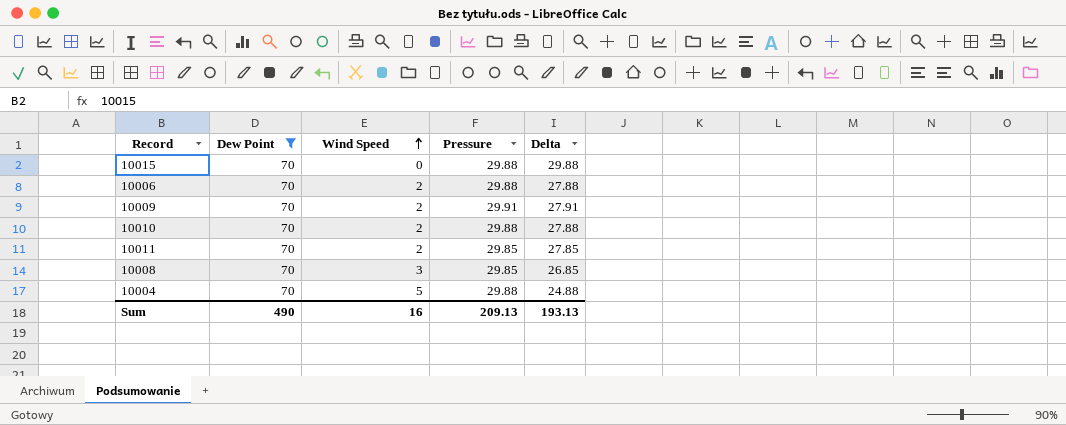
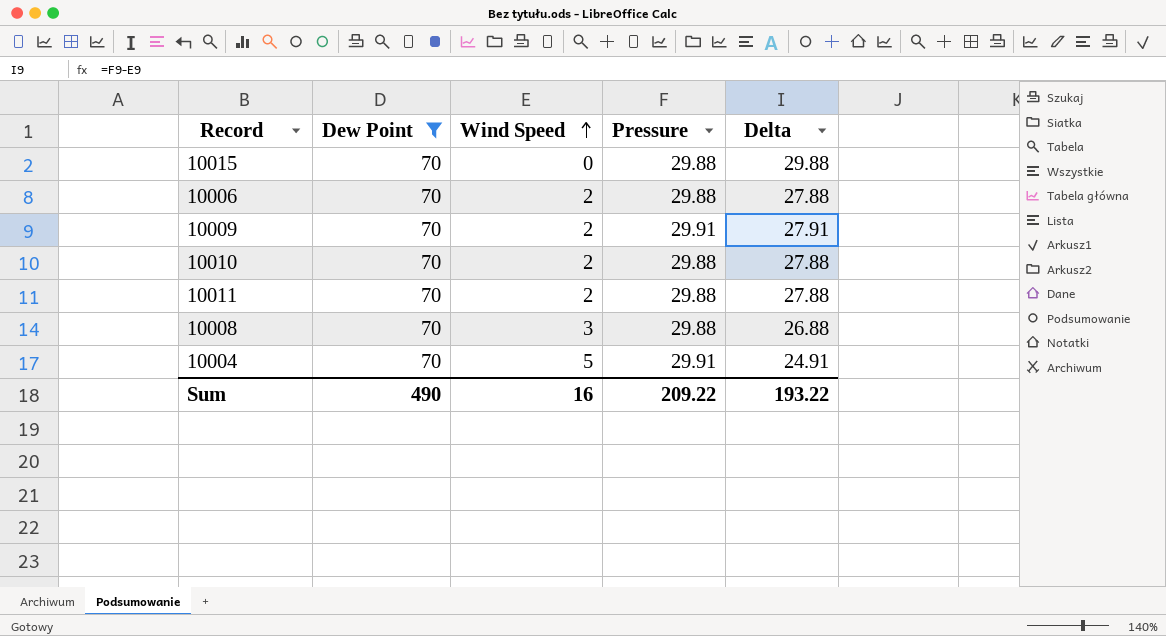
10011 | Pressure: 29.85 -> 29.88
10011 | Delta: 27.85 -> 27.88
10008 | Pressure: 29.85 -> 29.88
10008 | Delta: 26.85 -> 26.88
10004 | Pressure: 29.88 -> 29.91
10004 | Delta: 24.88 -> 24.91
Sum | Pressure: 209.13 -> 209.22
Sum | Delta: 193.13 -> 193.22

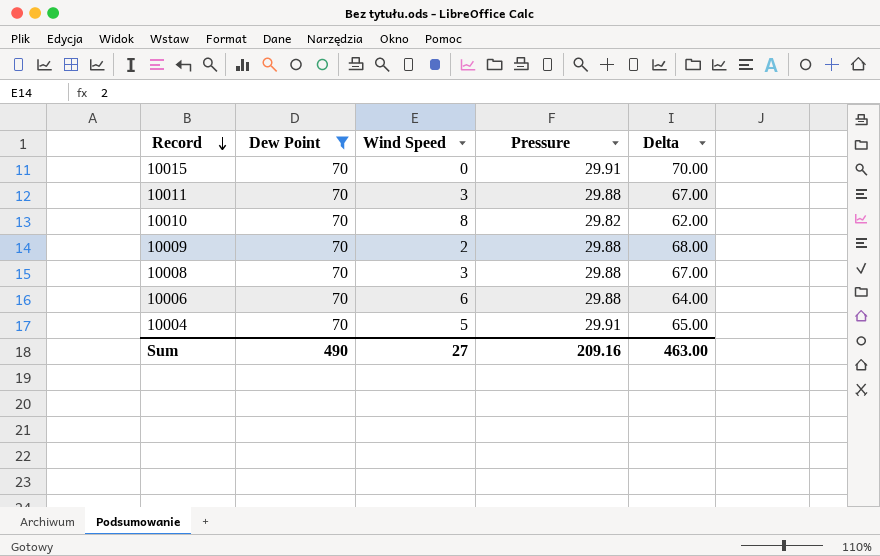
row order: Wind Speed ascending -> Record descending
column Delta | formula: [Pressure] - [Wind Speed] -> [Dew Point] - [Wind Speed]
10015 | Pressure: 29.88 -> 29.91
10011 | Wind Speed: 2 -> 3
10010 | Wind Speed: 2 -> 8
10010 | Pressure: 29.88 -> 29.82
10009 | Pressure: 29.91 -> 29.88
10006 | Wind Speed: 2 -> 6
Sum | Wind Speed: 16 -> 27
Sum | Pressure: 209.22 -> 209.16
Sum | Delta: 193.22 -> 463.00

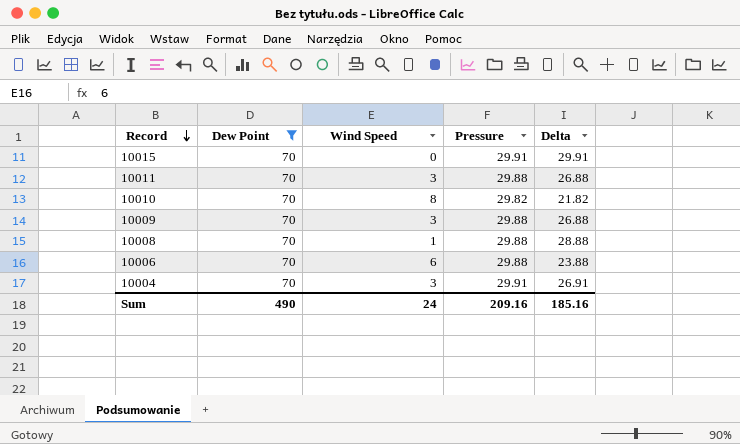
column Delta | formula: [Dew Point] - [Wind Speed] -> [Pressure] - [Wind Speed]
10009 | Wind Speed: 2 -> 3
10008 | Wind Speed: 3 -> 1
10004 | Wind Speed: 5 -> 3
Sum | Wind Speed: 27 -> 24
Sum | Delta: 463.00 -> 185.16

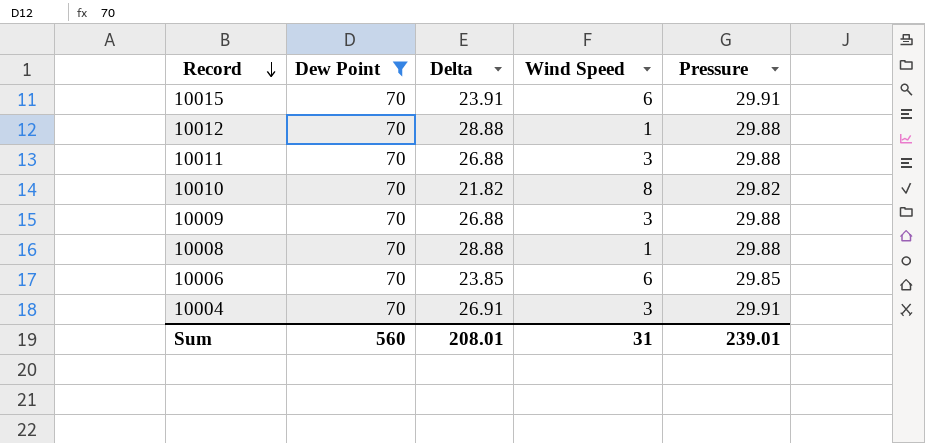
column Delta | position: 5 -> 3
10015 | Delta: 29.91 -> 23.91
10015 | Wind Speed: 0 -> 6
row 10012: none -> 70 | 28.88 | 1 | 29.88
10006 | Delta: 23.88 -> 23.85
10006 | Pressure: 29.88 -> 29.85
Sum | Dew Point: 490 -> 560
Sum | Delta: 185.16 -> 208.01
Sum | Wind Speed: 24 -> 31
Sum | Pressure: 209.16 -> 239.01

